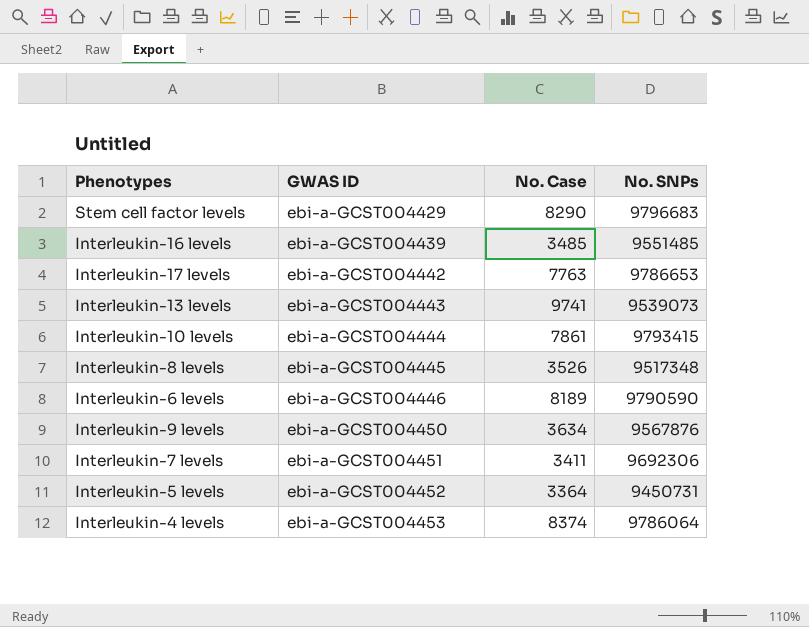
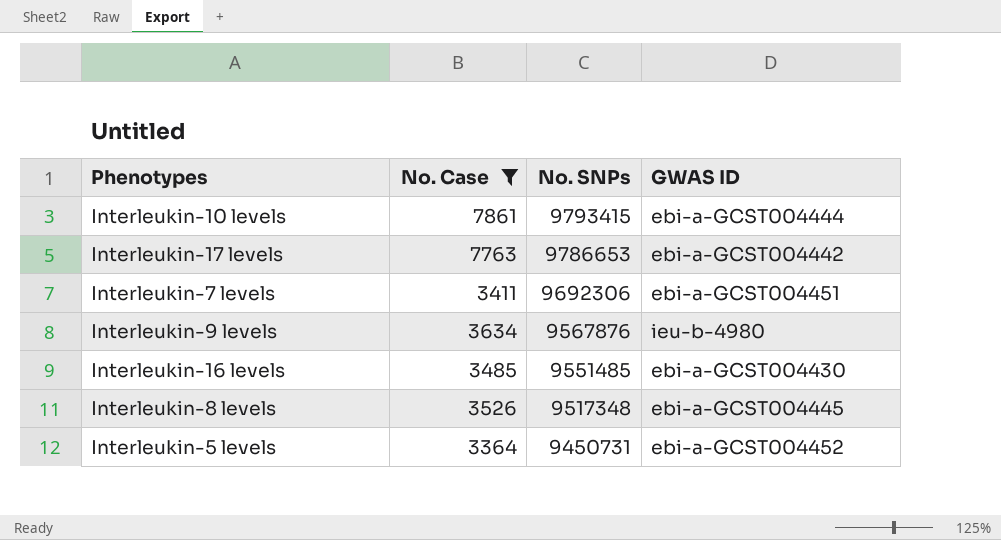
filter: none -> No. Case <= 7861
row order: GWAS ID ascending -> No. SNPs descending
column GWAS ID | position: 2 -> 4
Interleukin-9 levels | GWAS ID: ebi-a-GCST004450 -> ieu-b-4980
Interleukin-16 levels | GWAS ID: ebi-a-GCST004439 -> ebi-a-GCST004430

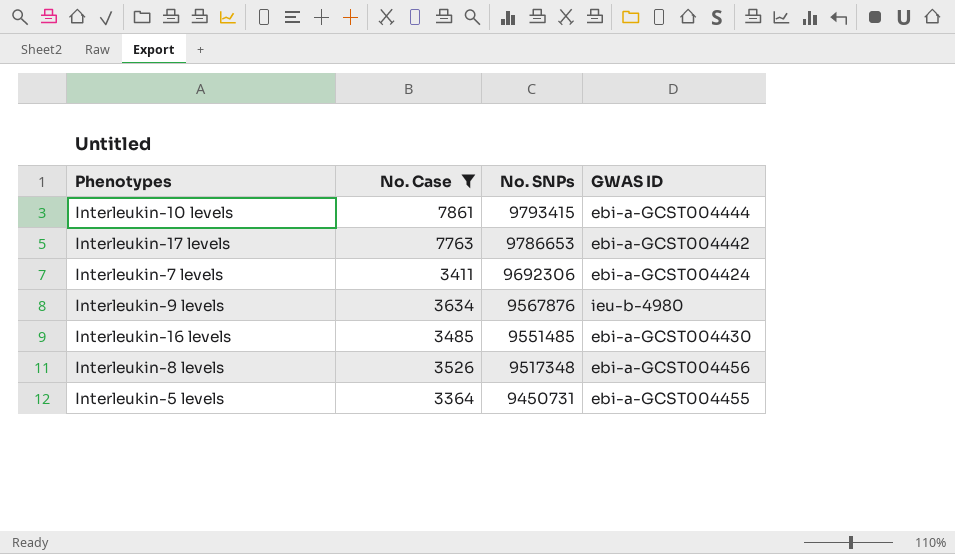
Interleukin-7 levels | GWAS ID: ebi-a-GCST004451 -> ebi-a-GCST004424
Interleukin-8 levels | GWAS ID: ebi-a-GCST004445 -> ebi-a-GCST004456
Interleukin-5 levels | GWAS ID: ebi-a-GCST004452 -> ebi-a-GCST004455

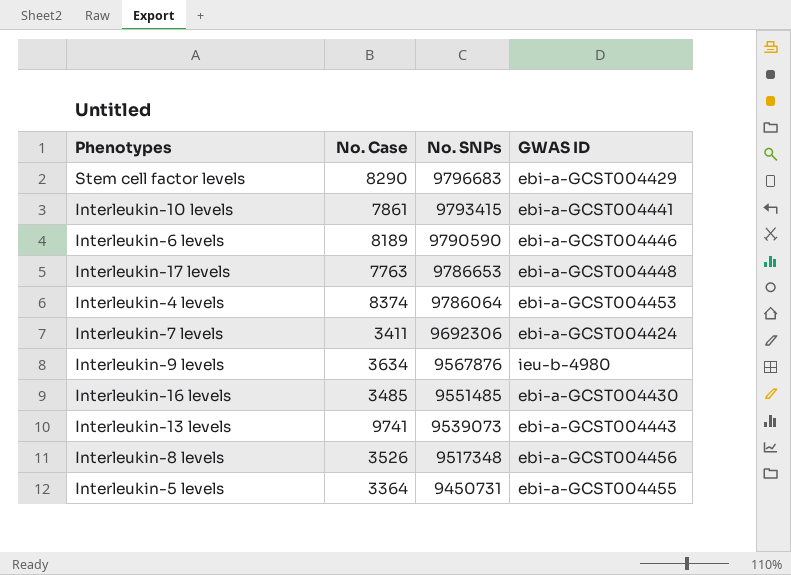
filter: No. Case <= 7861 -> none
Interleukin-10 levels | GWAS ID: ebi-a-GCST004444 -> ebi-a-GCST004441
Interleukin-17 levels | GWAS ID: ebi-a-GCST004442 -> ebi-a-GCST004448

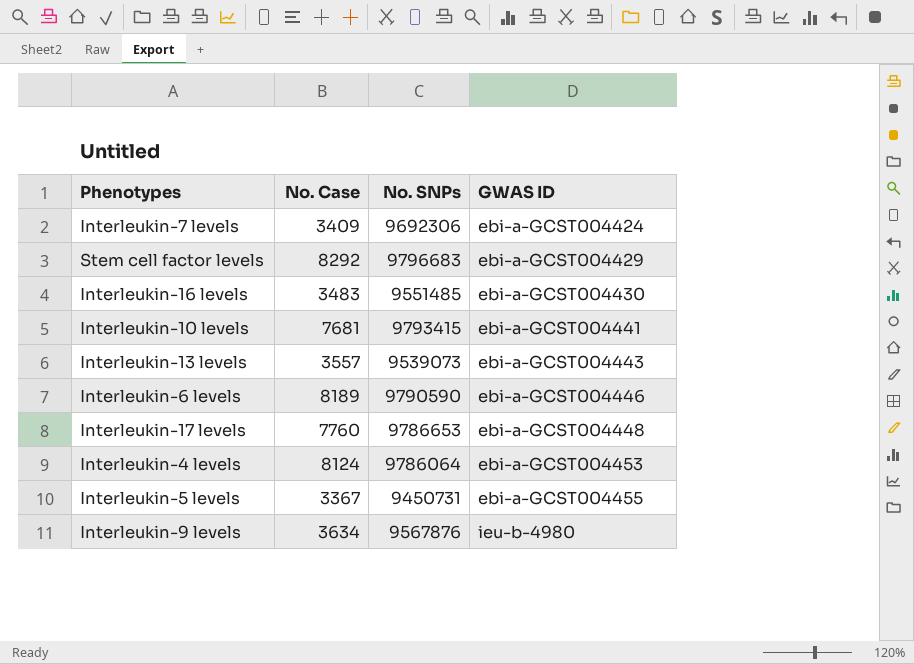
row order: No. SNPs descending -> GWAS ID ascending
row Interleukin-8 levels: 3526 | 9517348 | ebi-a-GCST004456 -> none
Interleukin-7 levels | No. Case: 3411 -> 3409
Stem cell factor levels | No. Case: 8290 -> 8292
Interleukin-16 levels | No. Case: 3485 -> 3483
Interleukin-10 levels | No. Case: 7861 -> 7681
Interleukin-13 levels | No. Case: 9741 -> 3557
Interleukin-17 levels | No. Case: 7763 -> 7760
Interleukin-4 levels | No. Case: 8374 -> 8124
Interleukin-5 levels | No. Case: 3364 -> 3367

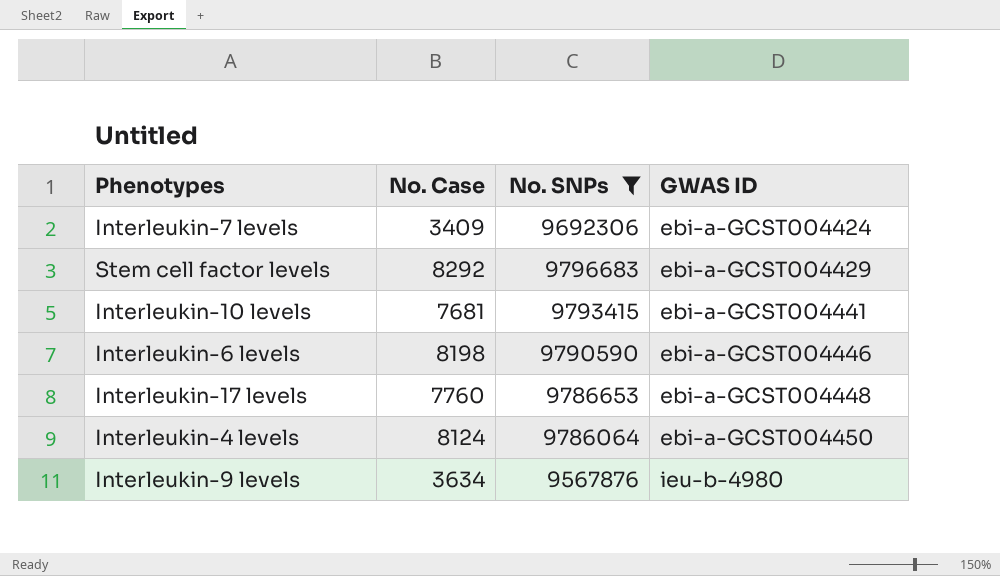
filter: none -> No. SNPs >= 9567876
Interleukin-6 levels | No. Case: 8189 -> 8198
Interleukin-4 levels | GWAS ID: ebi-a-GCST004453 -> ebi-a-GCST004450

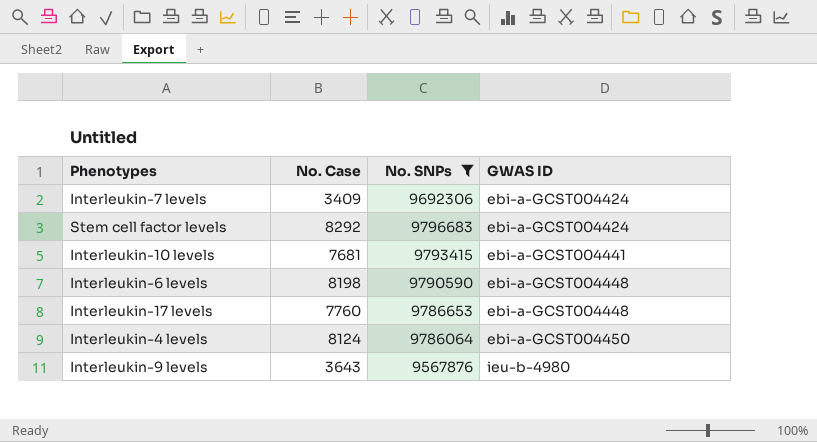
Stem cell factor levels | GWAS ID: ebi-a-GCST004429 -> ebi-a-GCST004424
Interleukin-6 levels | GWAS ID: ebi-a-GCST004446 -> ebi-a-GCST004448
Interleukin-9 levels | No. Case: 3634 -> 3643

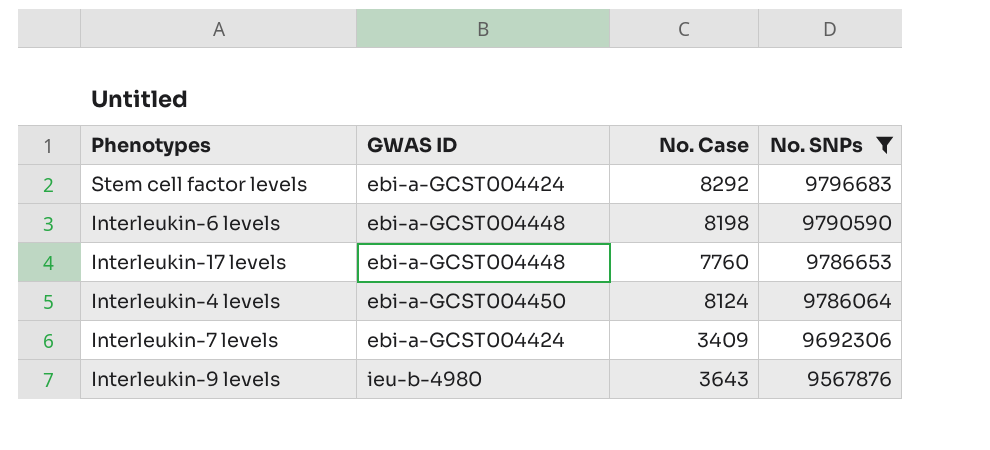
row order: GWAS ID ascending -> No. SNPs descending
column GWAS ID | position: 4 -> 2
row Interleukin-10 levels: 7681 | 9793415 | ebi-a-GCST004441 -> none

